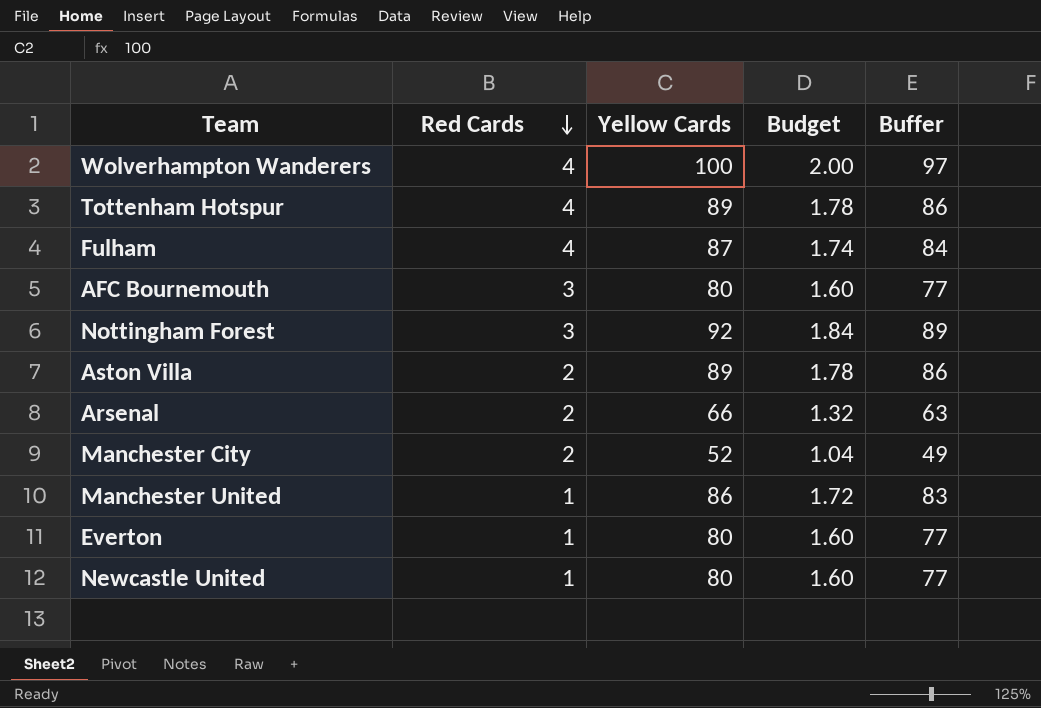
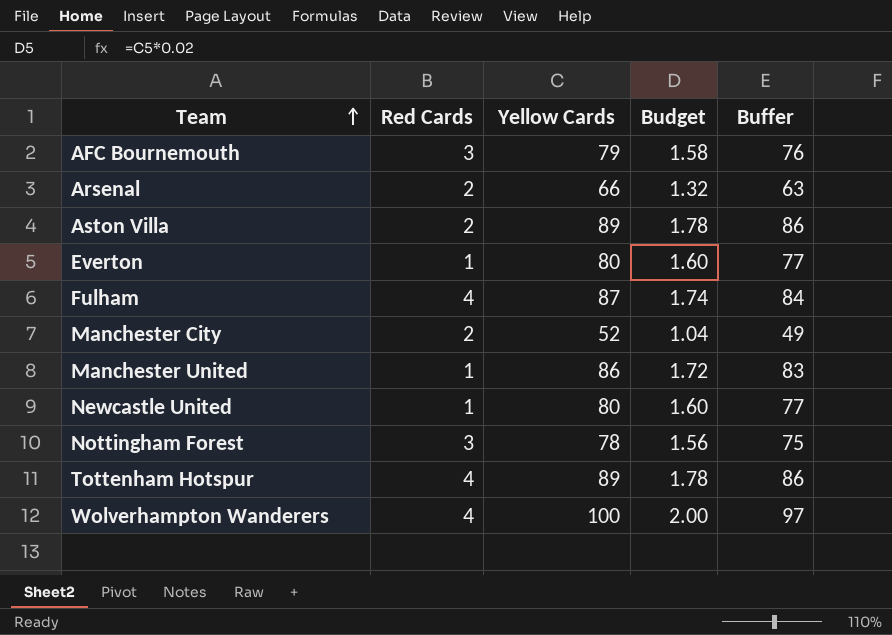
row order: Red Cards descending -> Team ascending
AFC Bournemouth | Yellow Cards: 80 -> 79
AFC Bournemouth | Budget: 1.60 -> 1.58
AFC Bournemouth | Buffer: 77 -> 76
Nottingham Forest | Yellow Cards: 92 -> 78
Nottingham Forest | Budget: 1.84 -> 1.56
Nottingham Forest | Buffer: 89 -> 75

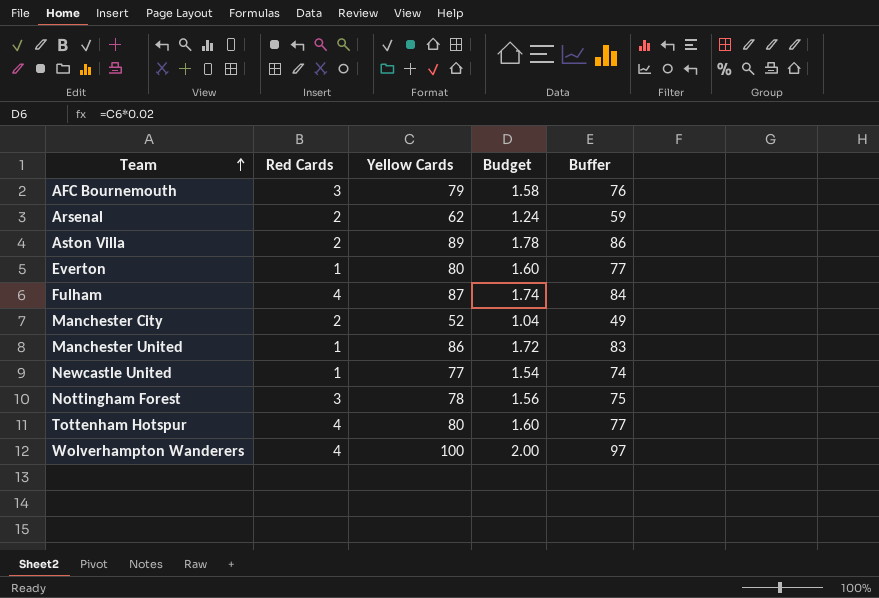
Arsenal | Yellow Cards: 66 -> 62
Arsenal | Budget: 1.32 -> 1.24
Arsenal | Buffer: 63 -> 59
Newcastle United | Yellow Cards: 80 -> 77
Newcastle United | Budget: 1.60 -> 1.54
Newcastle United | Buffer: 77 -> 74
Tottenham Hotspur | Yellow Cards: 89 -> 80
Tottenham Hotspur | Budget: 1.78 -> 1.60
Tottenham Hotspur | Buffer: 86 -> 77

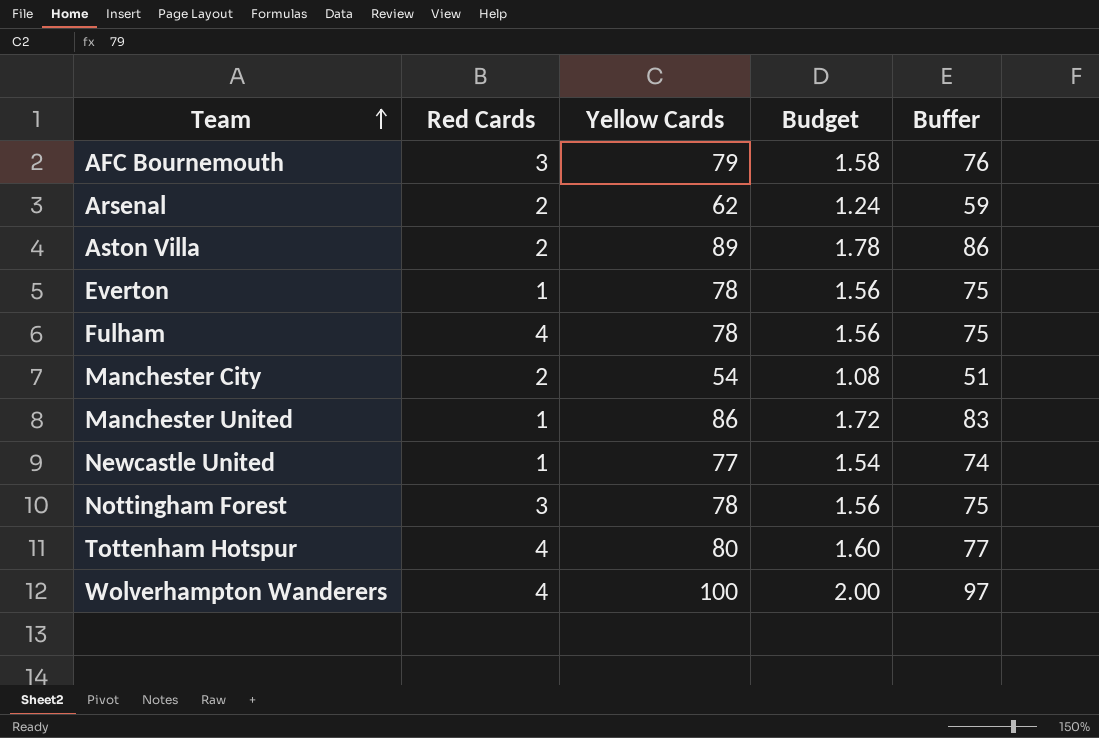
Everton | Yellow Cards: 80 -> 78
Everton | Budget: 1.60 -> 1.56
Everton | Buffer: 77 -> 75
Fulham | Yellow Cards: 87 -> 78
Fulham | Budget: 1.74 -> 1.56
Fulham | Buffer: 84 -> 75
Manchester City | Yellow Cards: 52 -> 54
Manchester City | Budget: 1.04 -> 1.08
Manchester City | Buffer: 49 -> 51

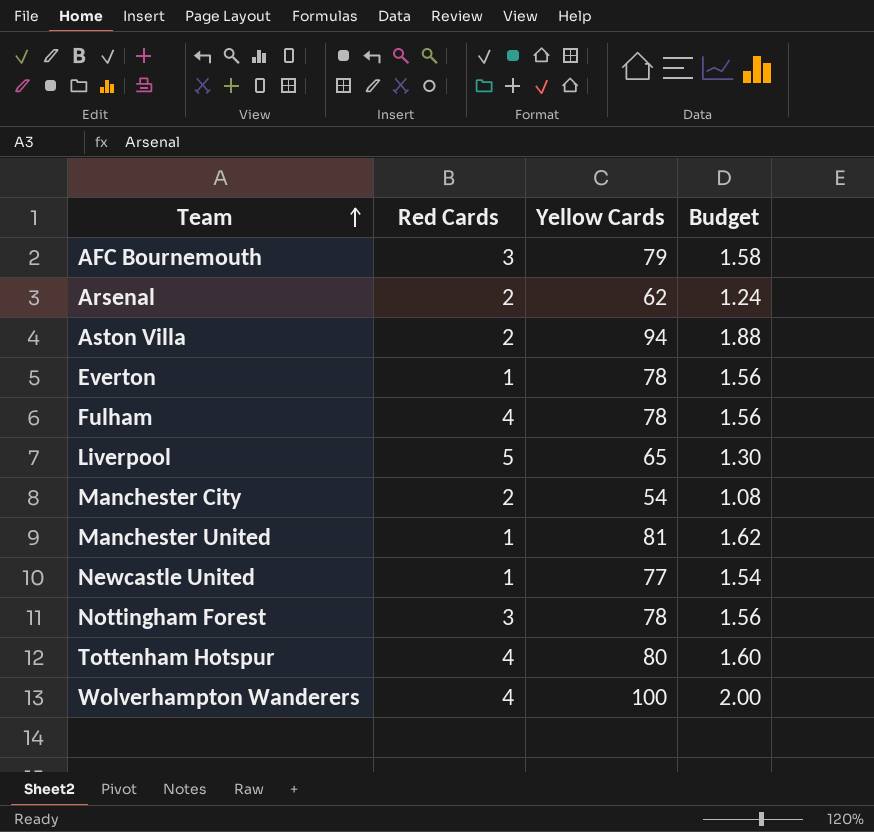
column Buffer | formula: [Yellow Cards] - 3 -> none
Aston Villa | Yellow Cards: 89 -> 94
Aston Villa | Budget: 1.78 -> 1.88
row Liverpool: none -> 5 | 65 | 1.30
Manchester United | Yellow Cards: 86 -> 81
Manchester United | Budget: 1.72 -> 1.62

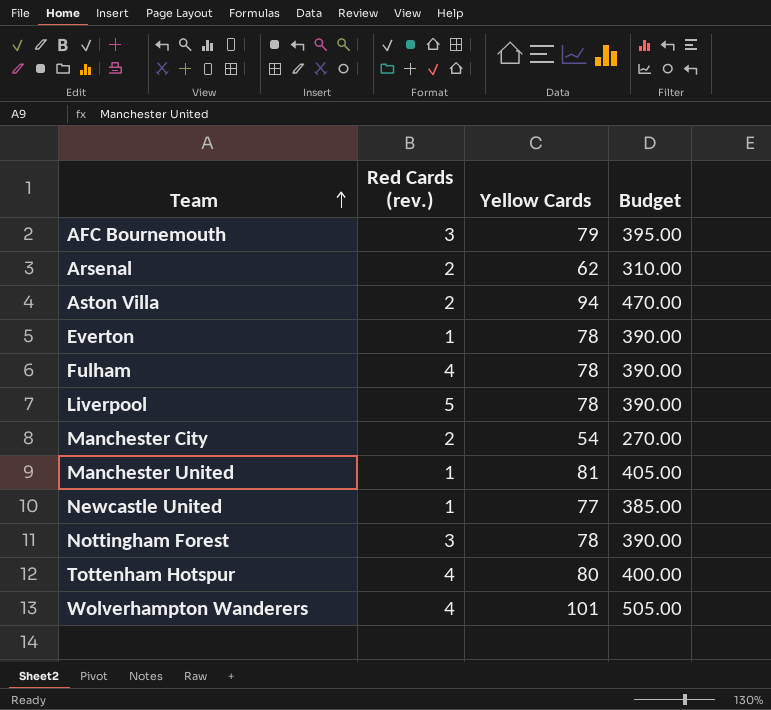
column name: Red Cards -> Red Cards (rev.)
column Budget | formula: [Yellow Cards] * 0.02 -> [Yellow Cards] * 5
Liverpool | Yellow Cards: 65 -> 78
Wolverhampton Wanderers | Yellow Cards: 100 -> 101

